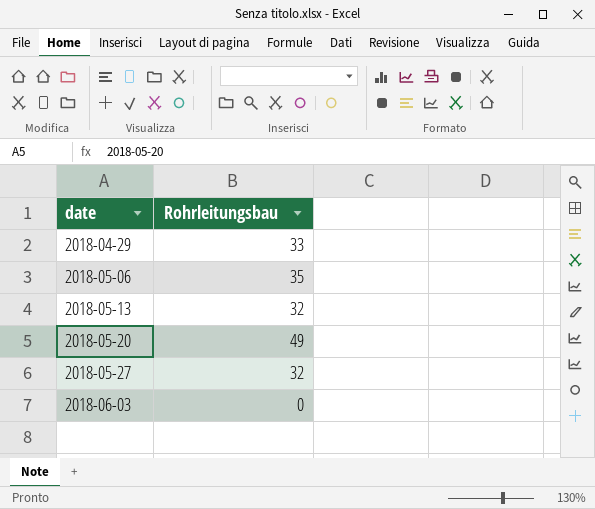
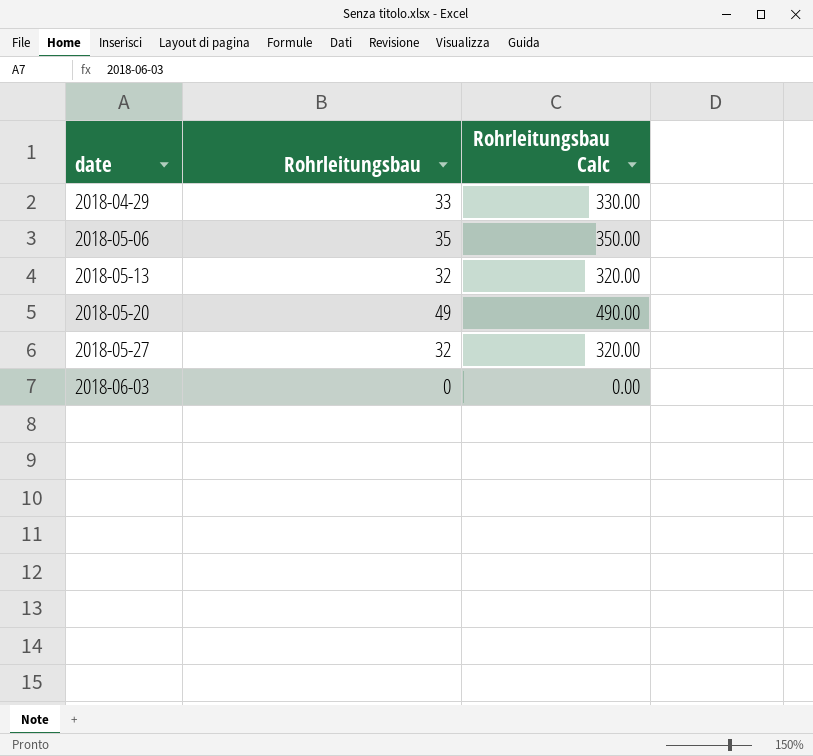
column Rohrleitungsbau Calc | formula: none -> [Rohrleitungsbau] * 10

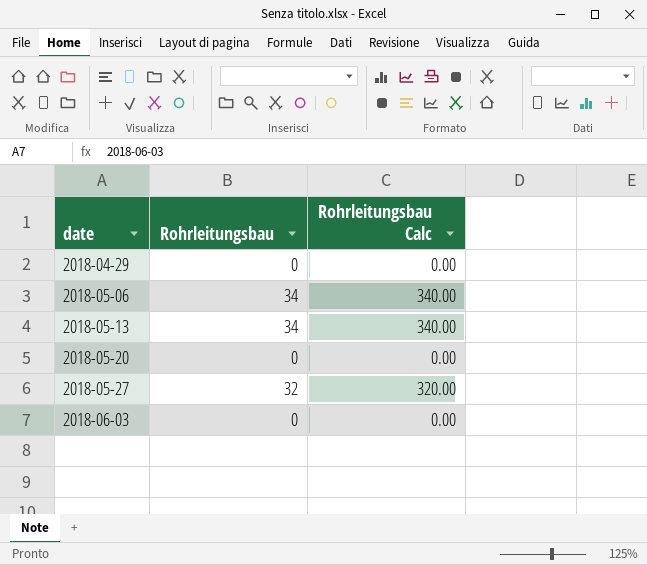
2018-04-29 | Rohrleitungsbau: 33 -> 0
2018-04-29 | Rohrleitungsbau Calc: 330.00 -> 0.00
2018-05-06 | Rohrleitungsbau: 35 -> 34
2018-05-06 | Rohrleitungsbau Calc: 350.00 -> 340.00
2018-05-13 | Rohrleitungsbau: 32 -> 34
2018-05-13 | Rohrleitungsbau Calc: 320.00 -> 340.00
2018-05-20 | Rohrleitungsbau: 49 -> 0
2018-05-20 | Rohrleitungsbau Calc: 490.00 -> 0.00

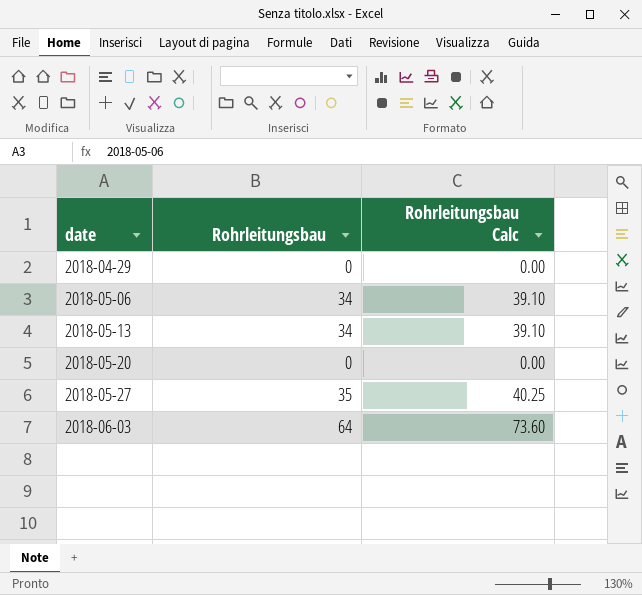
column Rohrleitungsbau Calc | formula: [Rohrleitungsbau] * 10 -> [Rohrleitungsbau] * 1.15
2018-05-27 | Rohrleitungsbau: 32 -> 35
2018-06-03 | Rohrleitungsbau: 0 -> 64

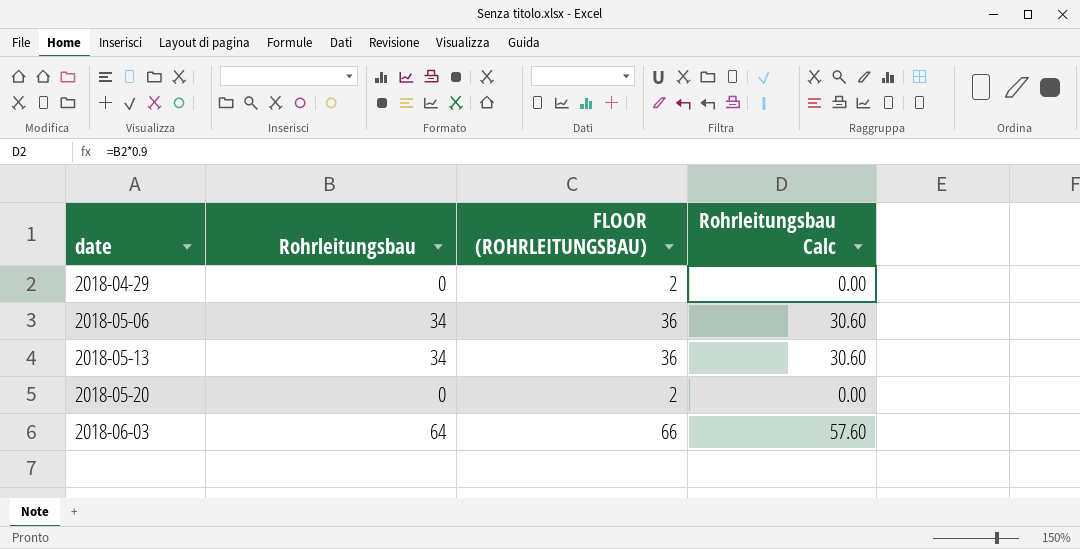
column FLOOR (ROHRLEITUNGSBAU) | formula: none -> [Rohrleitungsbau] + 2
column Rohrleitungsbau Calc | formula: [Rohrleitungsbau] * 1.15 -> [Rohrleitungsbau] * 0.9
row 2018-05-27: 35 | 40.25 -> none

